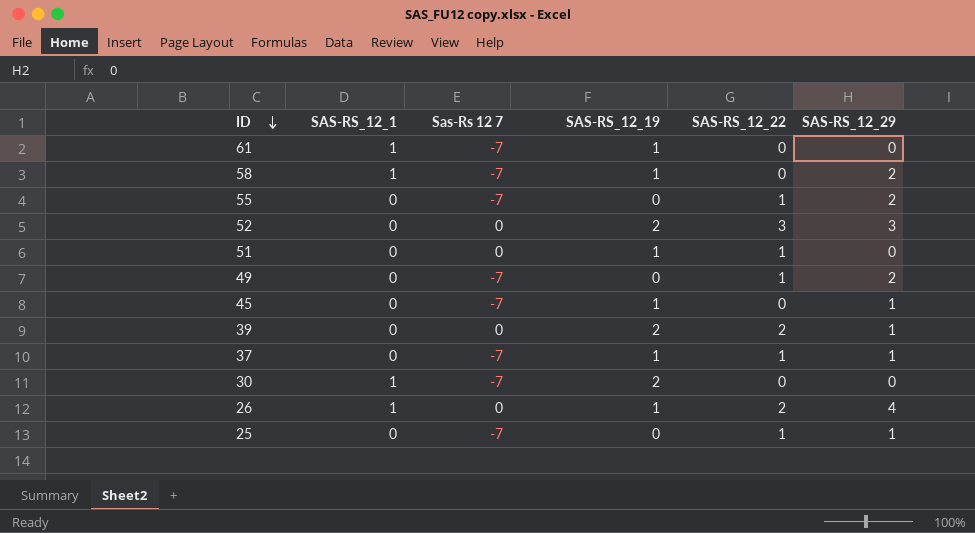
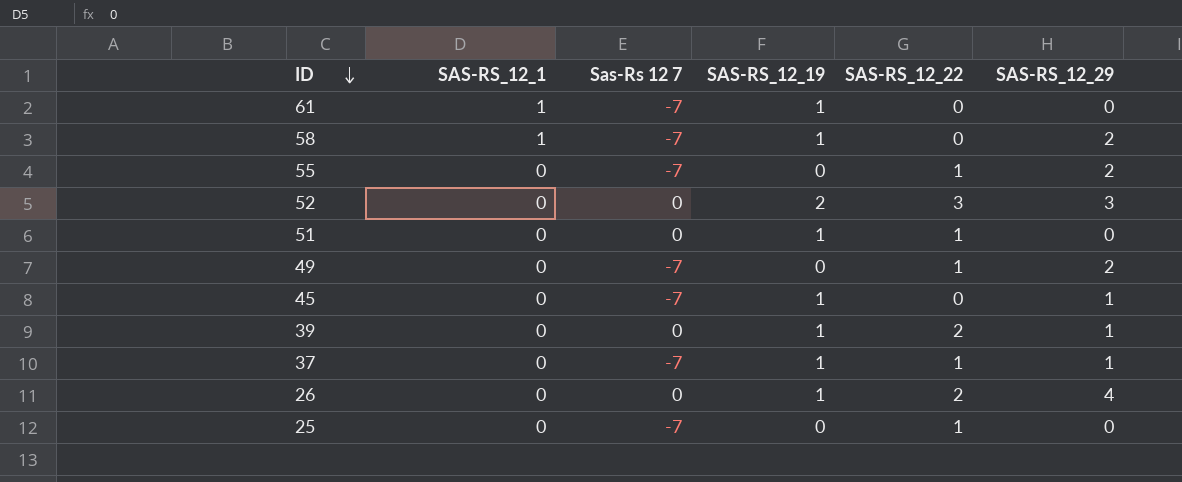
row 30: 1 | -7 | 2 | 0 | 0 -> none
39 | SAS-RS_12_19: 2 -> 1
26 | SAS-RS_12_1: 1 -> 0
25 | SAS-RS_12_29: 1 -> 0

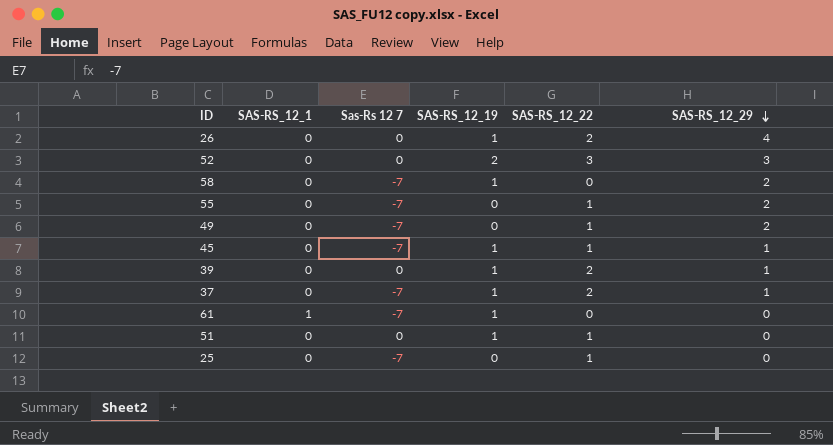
row order: ID descending -> SAS-RS_12_29 descending
58 | SAS-RS_12_1: 1 -> 0
45 | SAS-RS_12_22: 0 -> 1
37 | SAS-RS_12_22: 1 -> 2

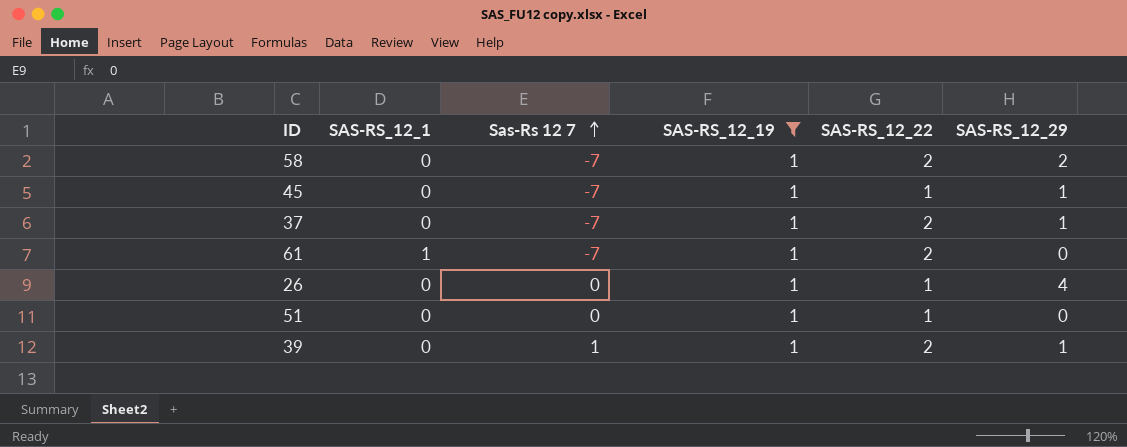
filter: none -> SAS-RS_12_19 = 1
row order: SAS-RS_12_29 descending -> Sas-Rs 12 7 ascending
58 | SAS-RS_12_22: 0 -> 2
61 | SAS-RS_12_22: 0 -> 2
26 | SAS-RS_12_22: 2 -> 1
39 | Sas-Rs 12 7: 0 -> 1

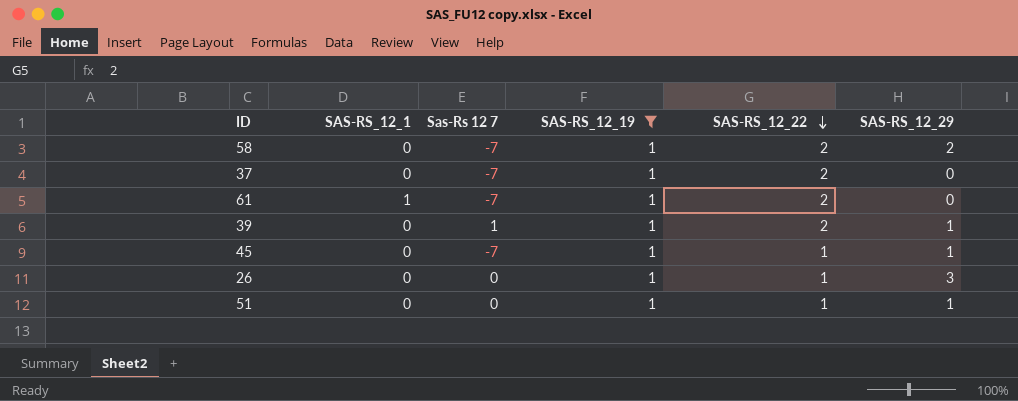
row order: Sas-Rs 12 7 ascending -> SAS-RS_12_22 descending
37 | SAS-RS_12_29: 1 -> 0
26 | SAS-RS_12_29: 4 -> 3
51 | SAS-RS_12_29: 0 -> 1

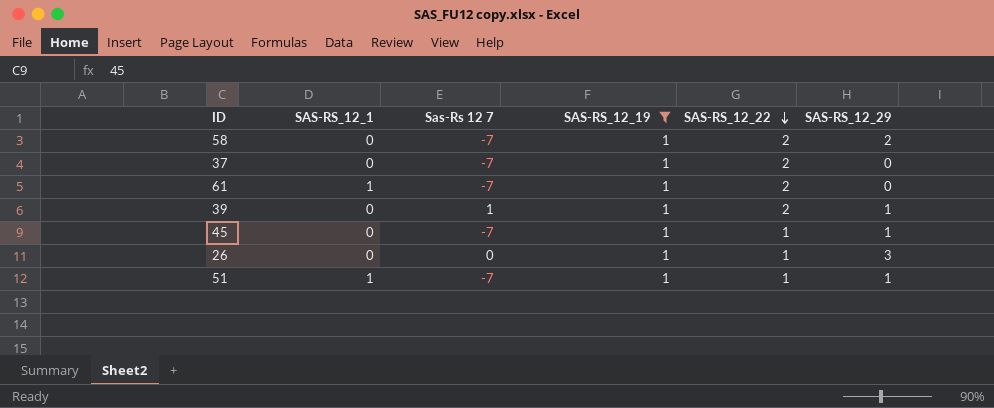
51 | SAS-RS_12_1: 0 -> 1
51 | Sas-Rs 12 7: 0 -> -7

